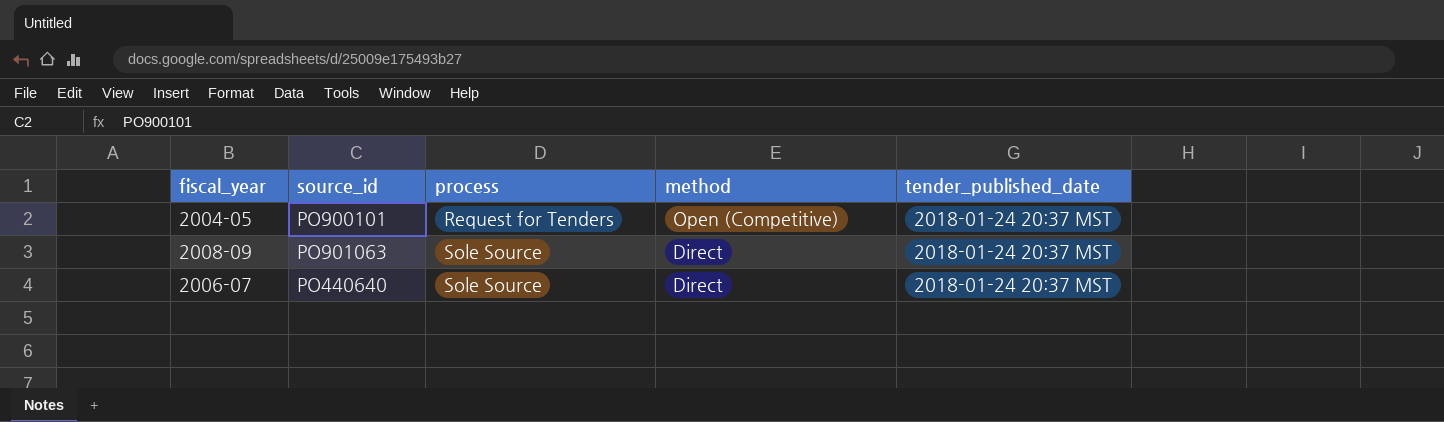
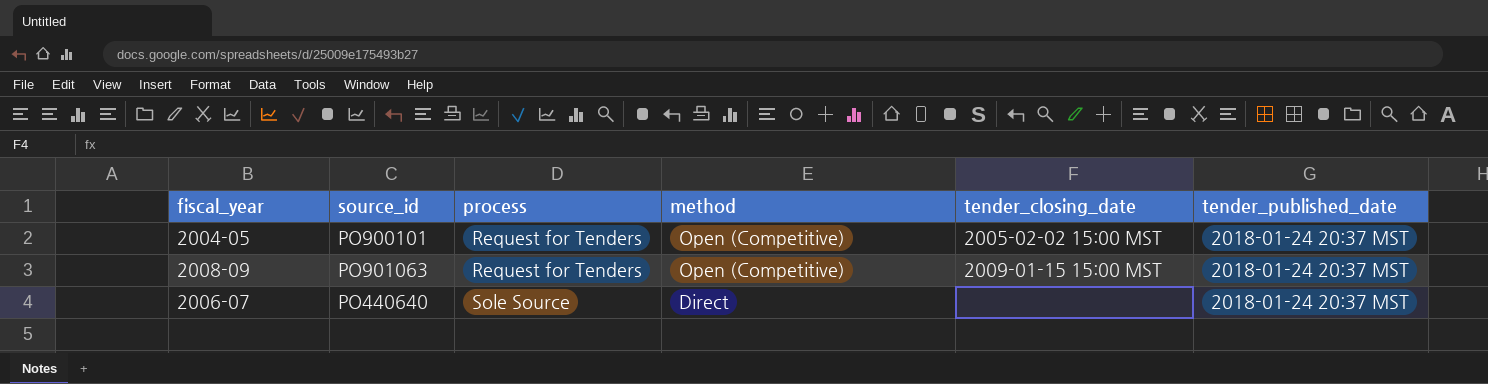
column tender_closing_date | position: none -> 5
2008-09 | process: Sole Source -> Request for Tenders
2008-09 | method: Direct -> Open (Competitive)

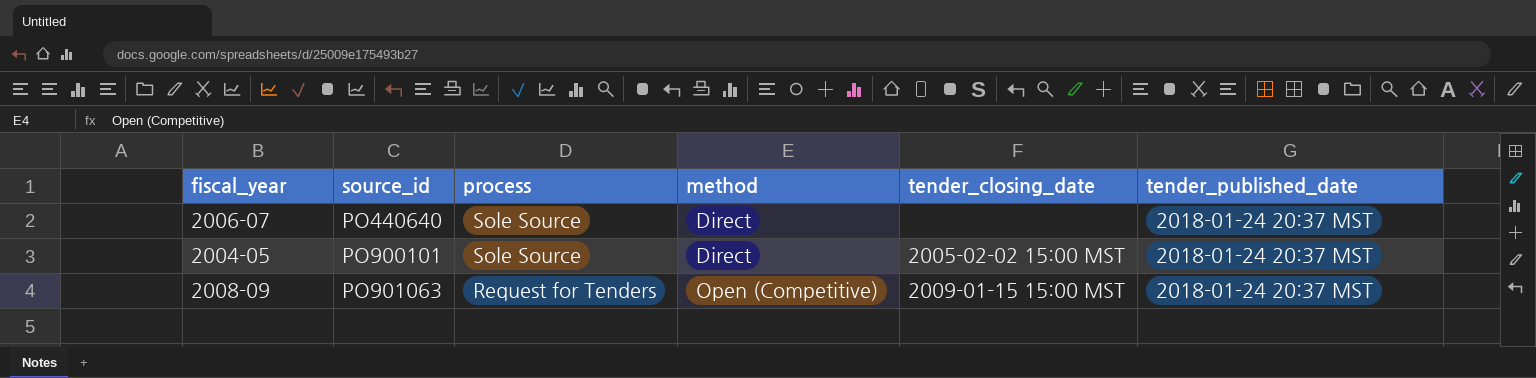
row order: process ascending -> source_id ascending
2004-05 | process: Request for Tenders -> Sole Source
2004-05 | method: Open (Competitive) -> Direct

